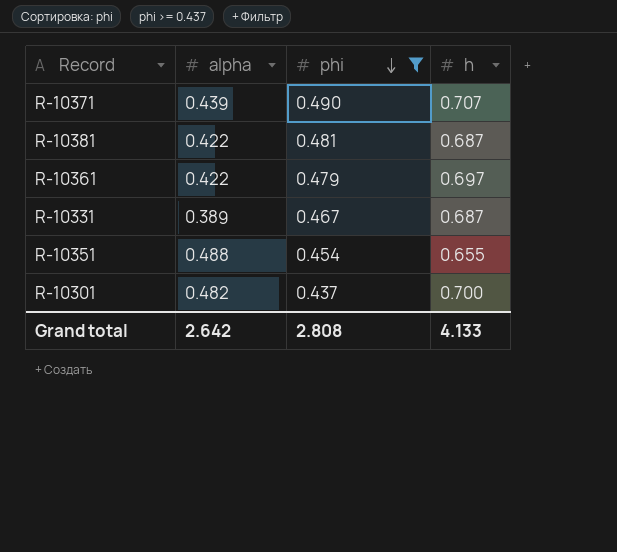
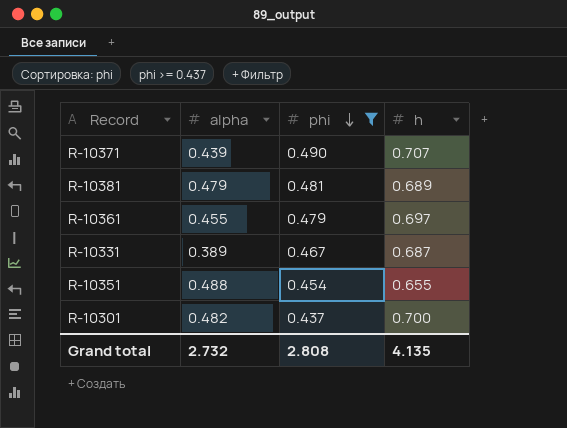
R-10381 | alpha: 0.422 -> 0.479
R-10381 | h: 0.687 -> 0.689
R-10361 | alpha: 0.422 -> 0.455
Grand total | alpha: 2.642 -> 2.732
Grand total | h: 4.133 -> 4.135

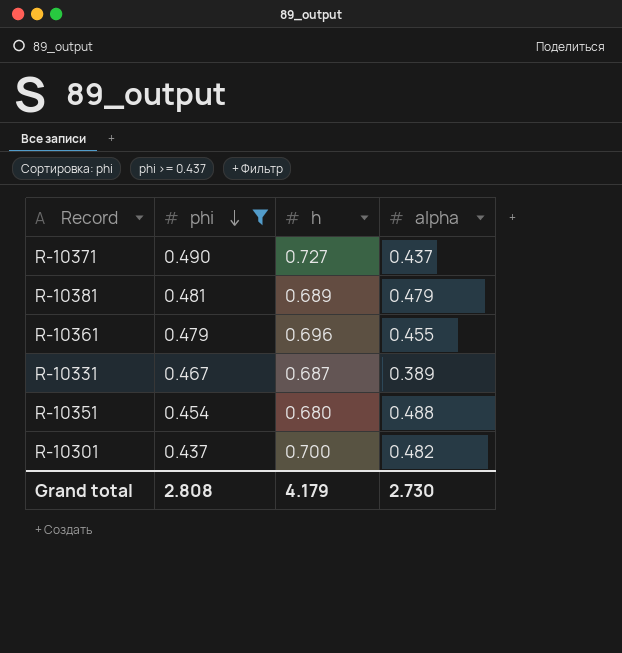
column alpha | position: 2 -> 4
R-10371 | h: 0.707 -> 0.727
R-10371 | alpha: 0.439 -> 0.437
R-10361 | h: 0.697 -> 0.696
R-10351 | h: 0.655 -> 0.680
Grand total | h: 4.135 -> 4.179
Grand total | alpha: 2.732 -> 2.730

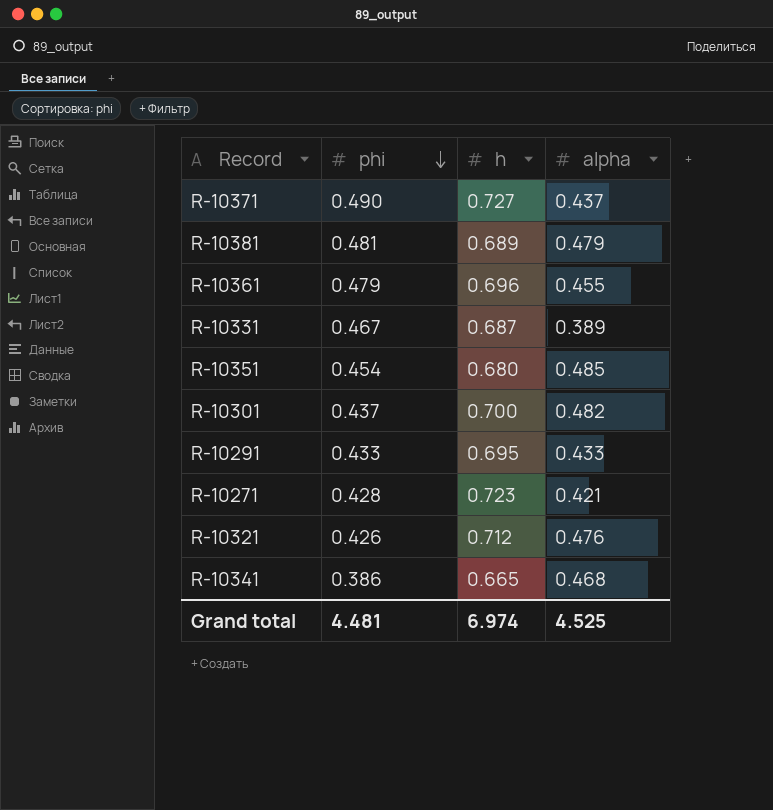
filter: phi >= 0.437 -> none
R-10351 | alpha: 0.488 -> 0.485
Grand total | phi: 2.808 -> 4.481
Grand total | h: 4.179 -> 6.974
Grand total | alpha: 2.730 -> 4.525

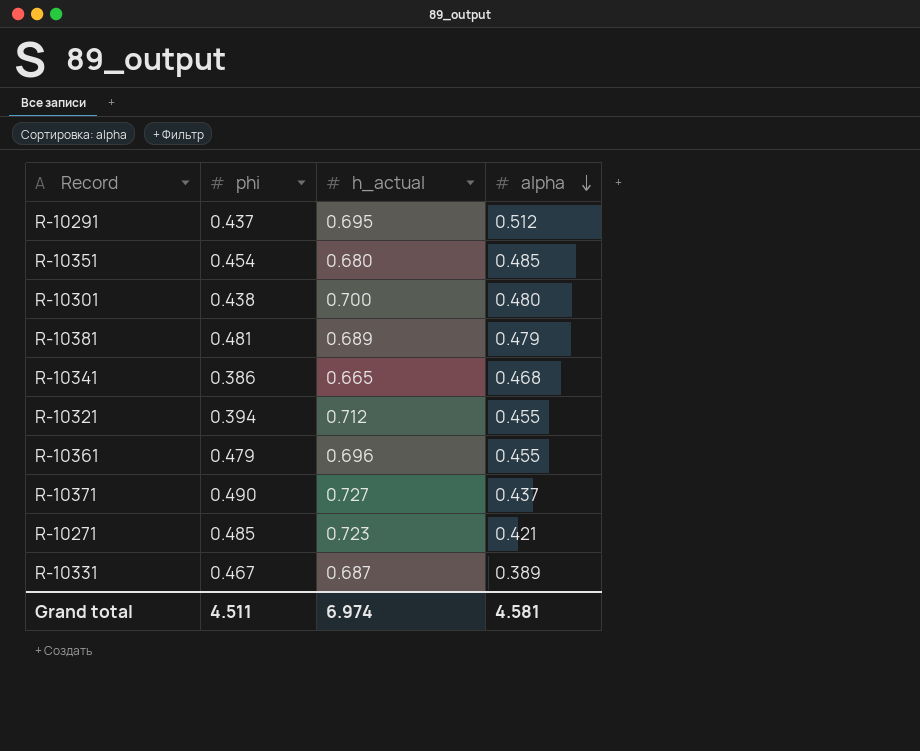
row order: phi descending -> alpha descending
column name: h -> h_actual
R-10291 | phi: 0.433 -> 0.437
R-10291 | alpha: 0.433 -> 0.512
R-10301 | phi: 0.437 -> 0.438
R-10301 | alpha: 0.482 -> 0.480
R-10321 | phi: 0.426 -> 0.394
R-10321 | alpha: 0.476 -> 0.455
R-10271 | phi: 0.428 -> 0.485
Grand total | phi: 4.481 -> 4.511
Grand total | alpha: 4.525 -> 4.581

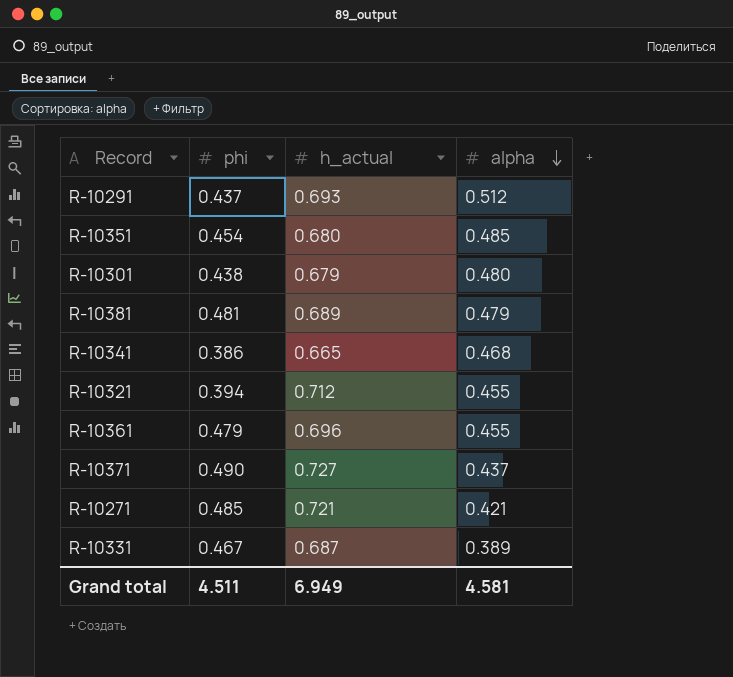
R-10291 | h_actual: 0.695 -> 0.693
R-10301 | h_actual: 0.700 -> 0.679
R-10271 | h_actual: 0.723 -> 0.721
Grand total | h_actual: 6.974 -> 6.949

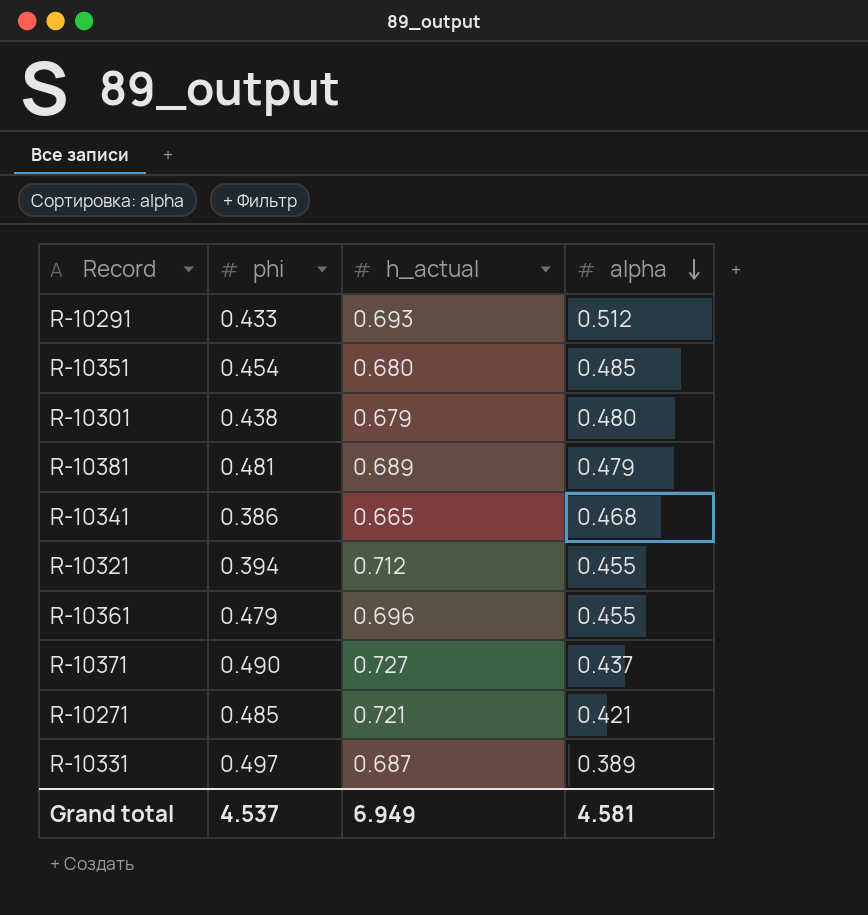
R-10291 | phi: 0.437 -> 0.433
R-10331 | phi: 0.467 -> 0.497
Grand total | phi: 4.511 -> 4.537

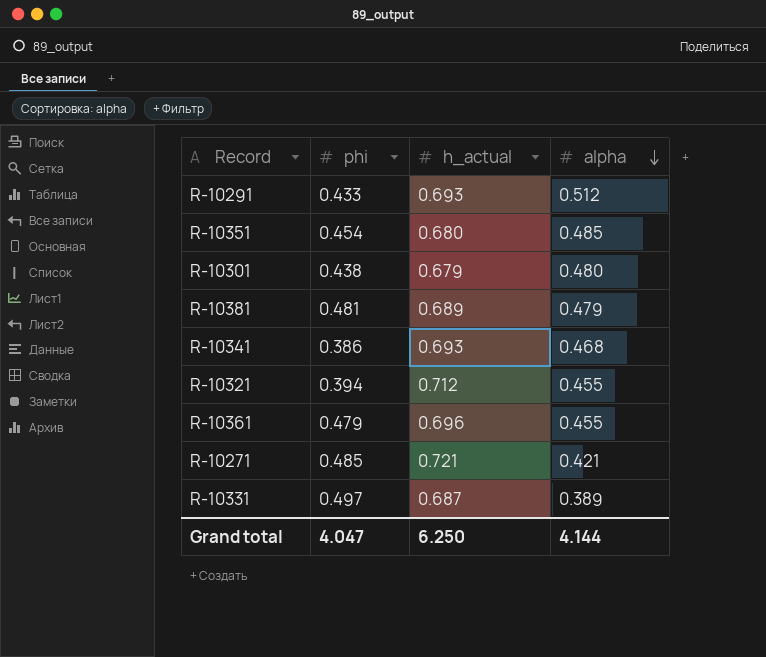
row R-10371: 0.490 | 0.727 | 0.437 -> none
R-10341 | h_actual: 0.665 -> 0.693
Grand total | phi: 4.537 -> 4.047
Grand total | h_actual: 6.949 -> 6.250
Grand total | alpha: 4.581 -> 4.144

